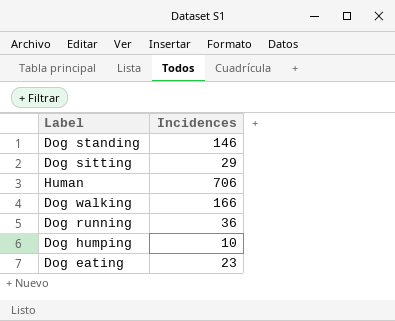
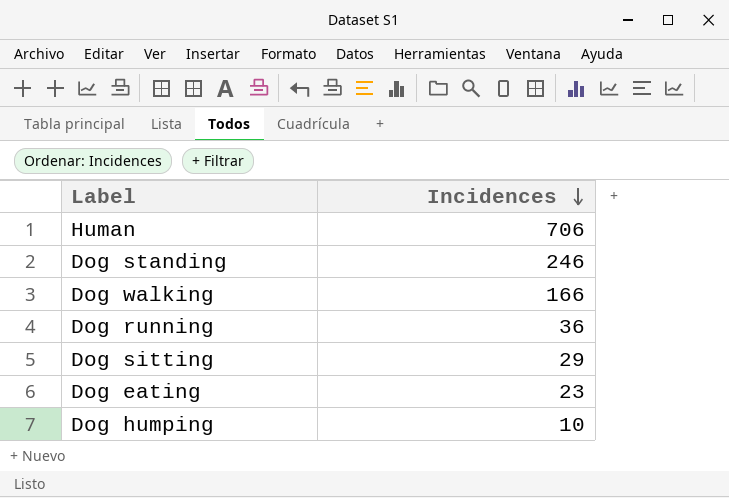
row order: none -> Incidences descending
Dog standing | Incidences: 146 -> 246

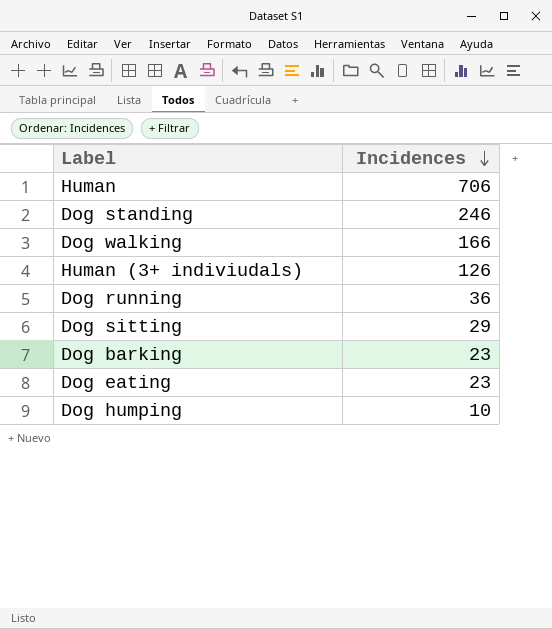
row Human (3+ indiviudals): none -> 126
row Dog barking: none -> 23

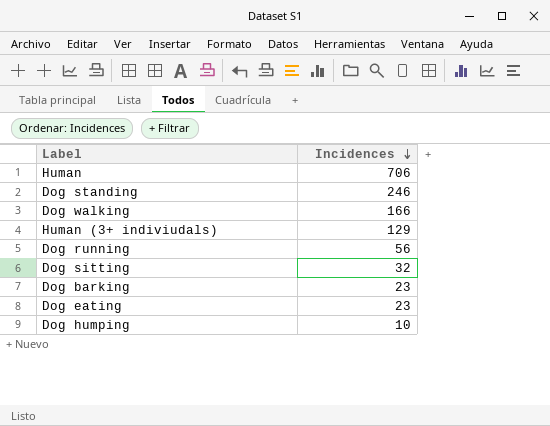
Human (3+ indiviudals) | Incidences: 126 -> 129
Dog running | Incidences: 36 -> 56
Dog sitting | Incidences: 29 -> 32

